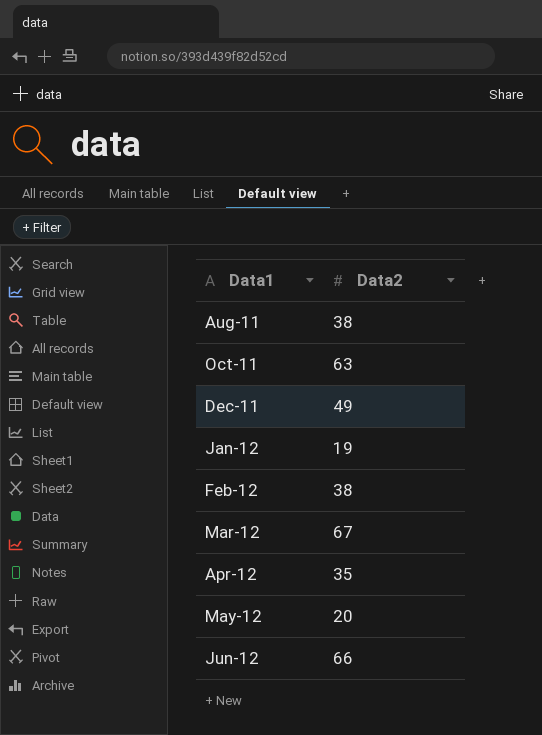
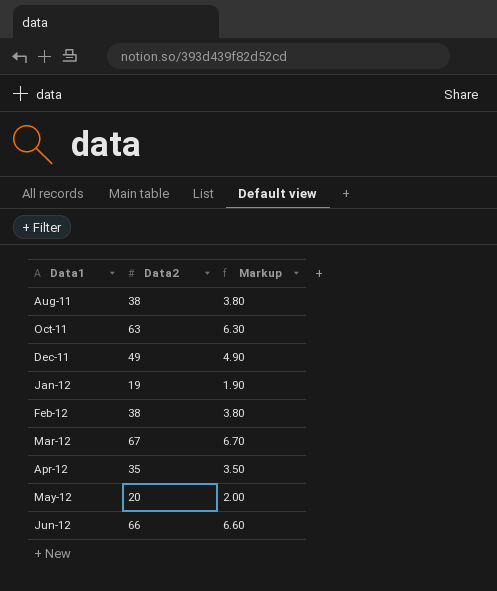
column Markup | formula: none -> [Data2] * 0.1

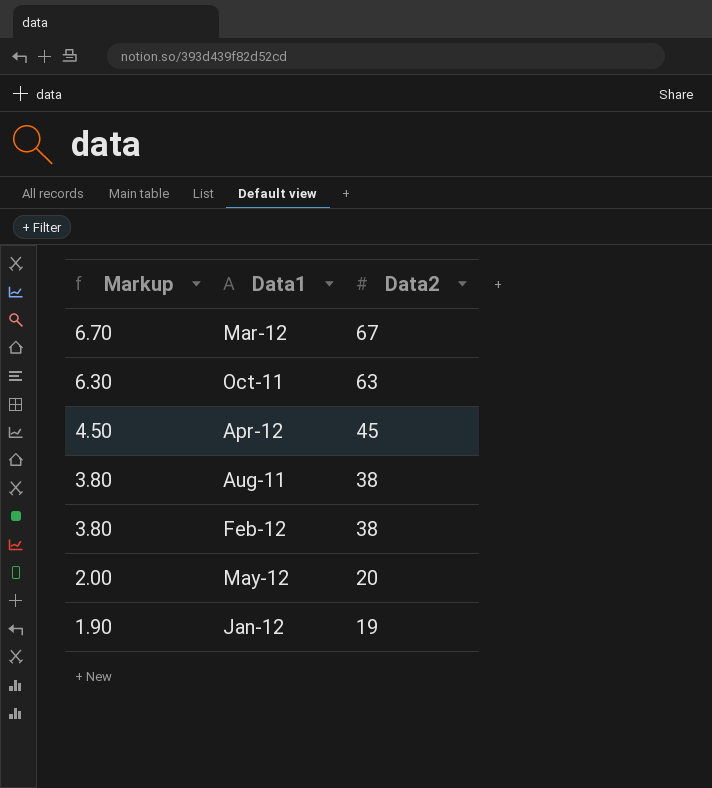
row order: Data1 ascending -> Markup descending
column Markup | position: 3 -> 1
row Dec-11: 49 | 4.90 -> none
row Jun-12: 66 | 6.60 -> none
Apr-12 | Markup: 3.50 -> 4.50
Apr-12 | Data2: 35 -> 45

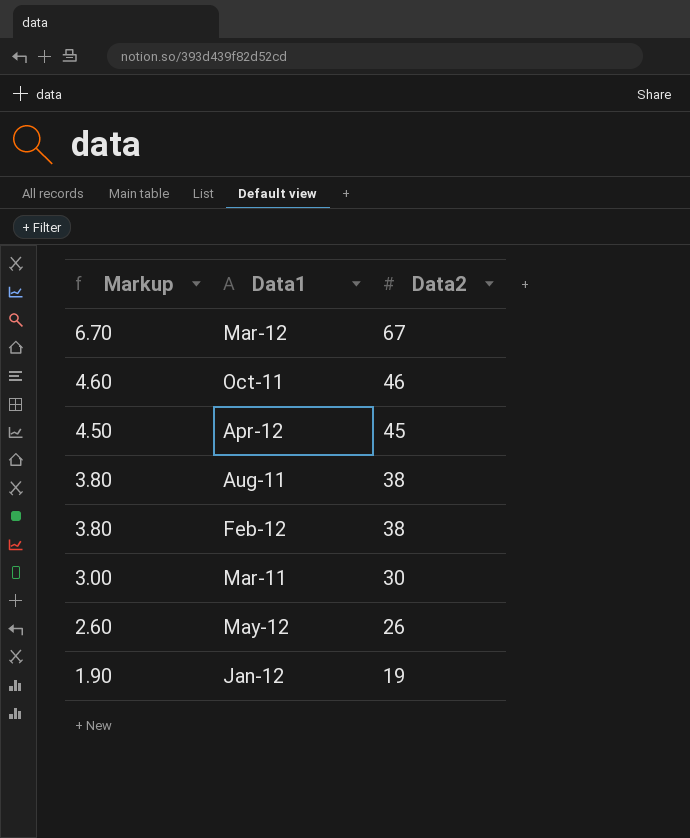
Oct-11 | Markup: 6.30 -> 4.60
Oct-11 | Data2: 63 -> 46
row Mar-11: none -> 3.00 | 30
May-12 | Markup: 2.00 -> 2.60
May-12 | Data2: 20 -> 26

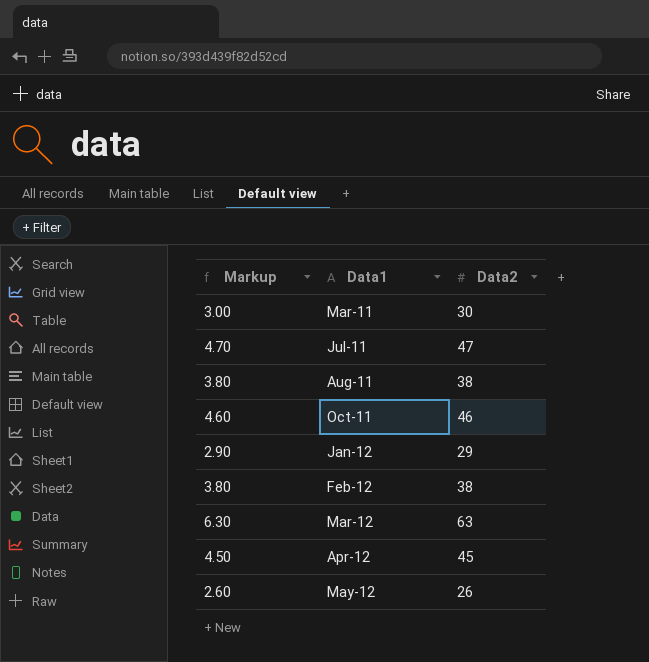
row order: Markup descending -> Data1 ascending
row Jul-11: none -> 4.70 | 47
Jan-12 | Markup: 1.90 -> 2.90
Jan-12 | Data2: 19 -> 29
Mar-12 | Markup: 6.70 -> 6.30
Mar-12 | Data2: 67 -> 63

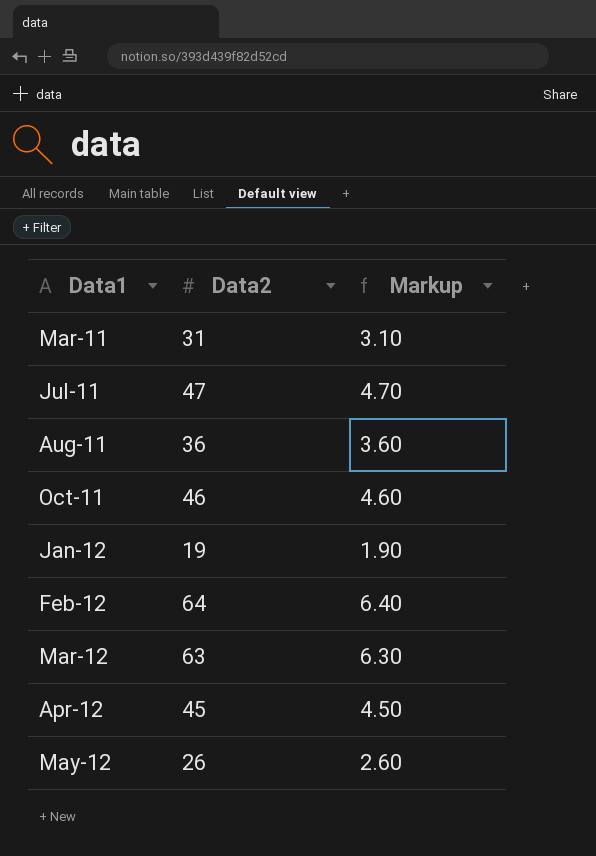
column Markup | position: 1 -> 3
Mar-11 | Data2: 30 -> 31
Mar-11 | Markup: 3.00 -> 3.10
Aug-11 | Data2: 38 -> 36
Aug-11 | Markup: 3.80 -> 3.60
Jan-12 | Data2: 29 -> 19
Jan-12 | Markup: 2.90 -> 1.90
Feb-12 | Data2: 38 -> 64
Feb-12 | Markup: 3.80 -> 6.40

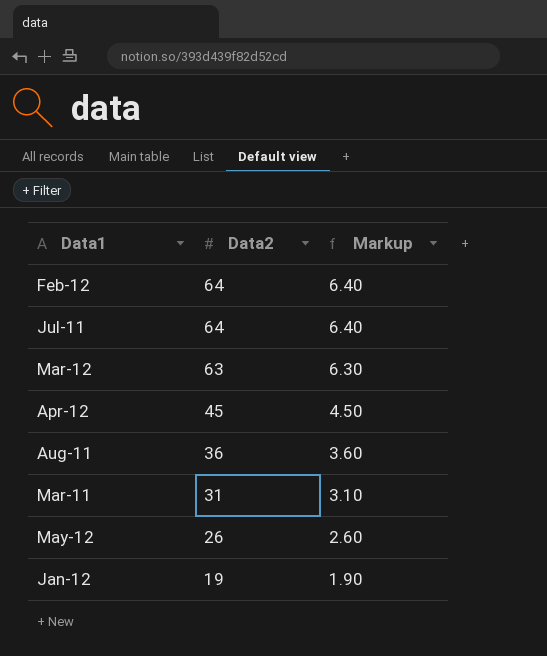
row order: Data1 ascending -> Data2 descending
row Oct-11: 46 | 4.60 -> none
Jul-11 | Data2: 47 -> 64
Jul-11 | Markup: 4.70 -> 6.40

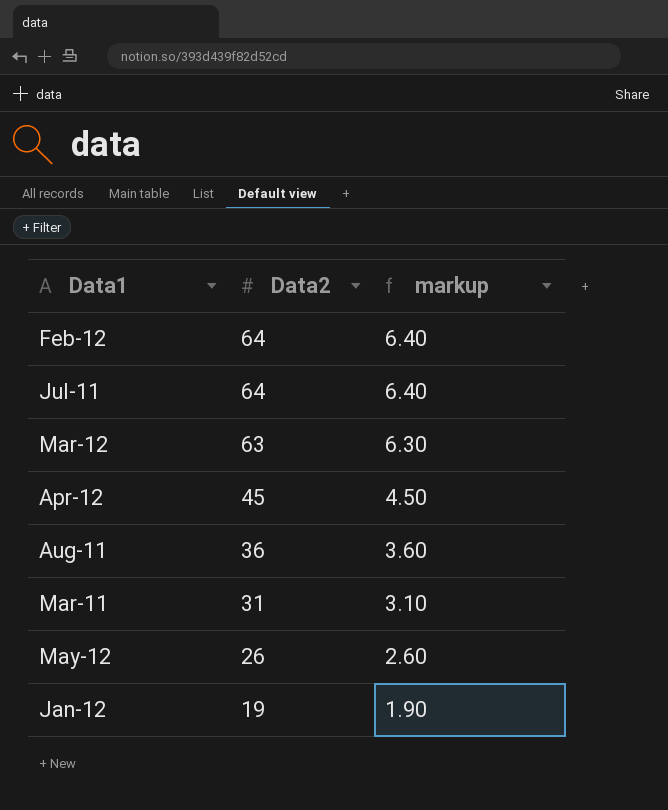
column name: Markup -> markup

